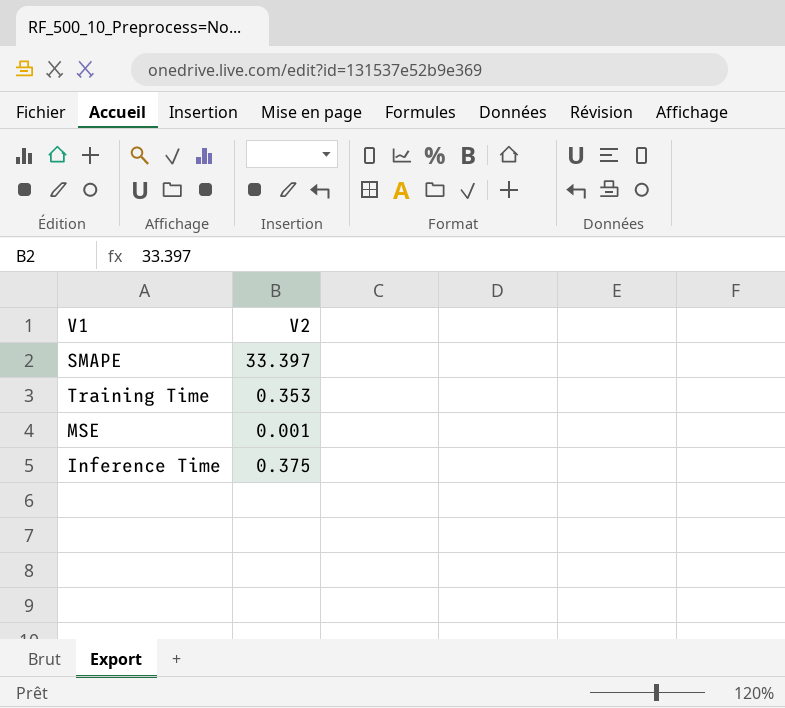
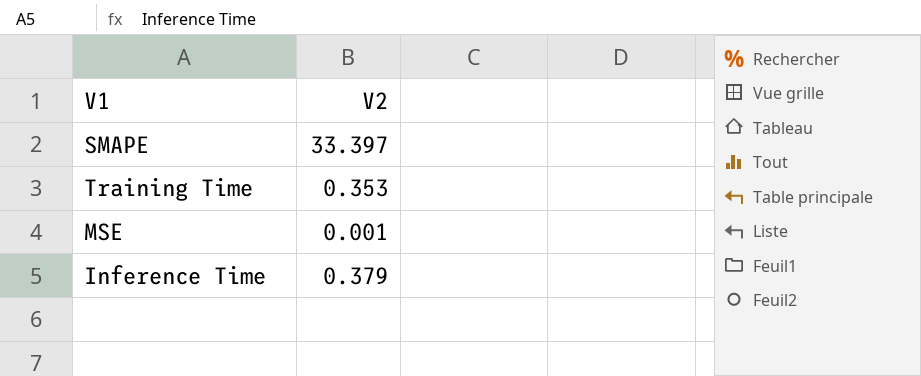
Inference Time | V2: 0.375 -> 0.379

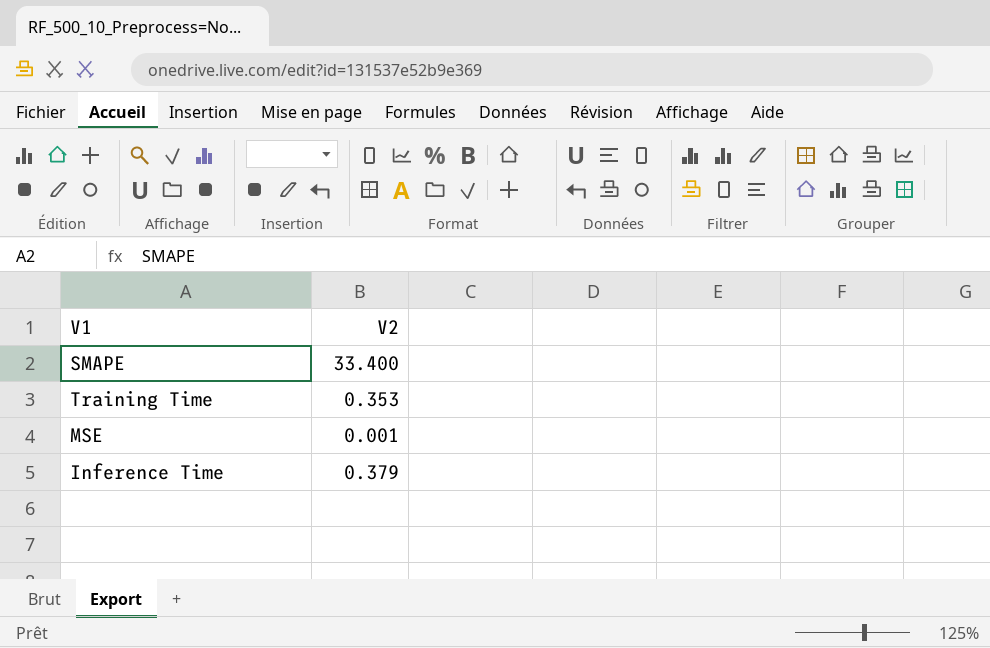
SMAPE | V2: 33.397 -> 33.400

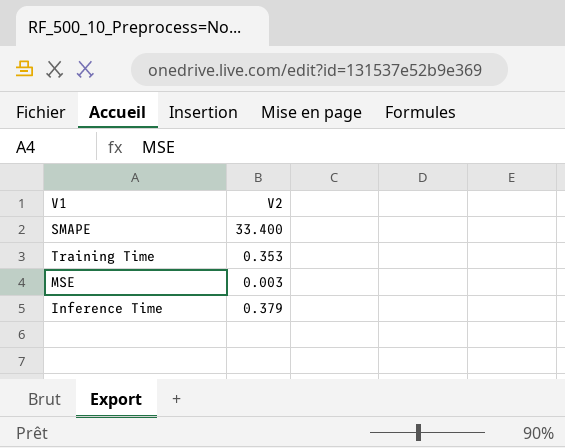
MSE | V2: 0.001 -> 0.003

